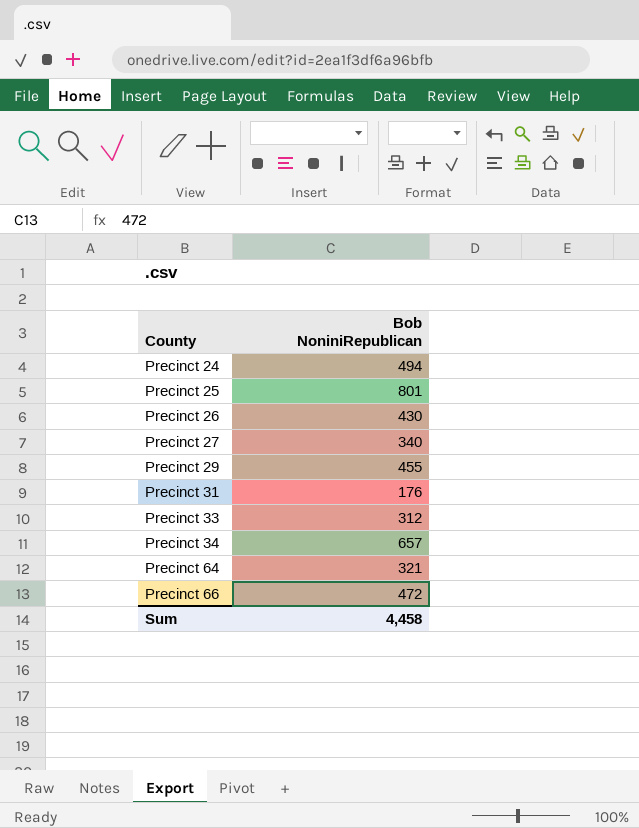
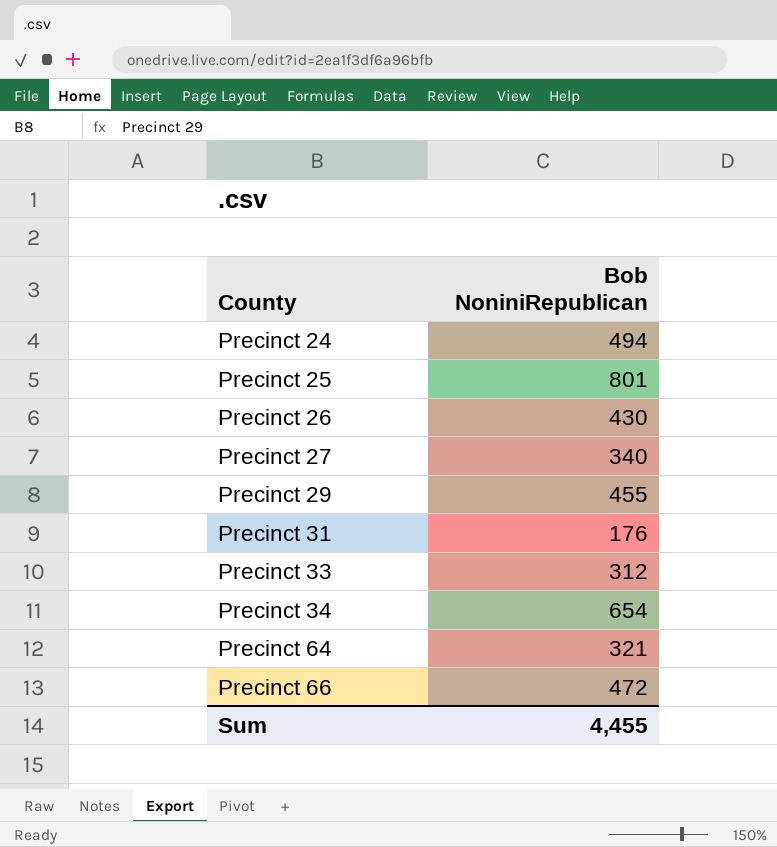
Precinct 34 | Bob NoniniRepublican: 657 -> 654
Sum | Bob NoniniRepublican: 4,458 -> 4,455

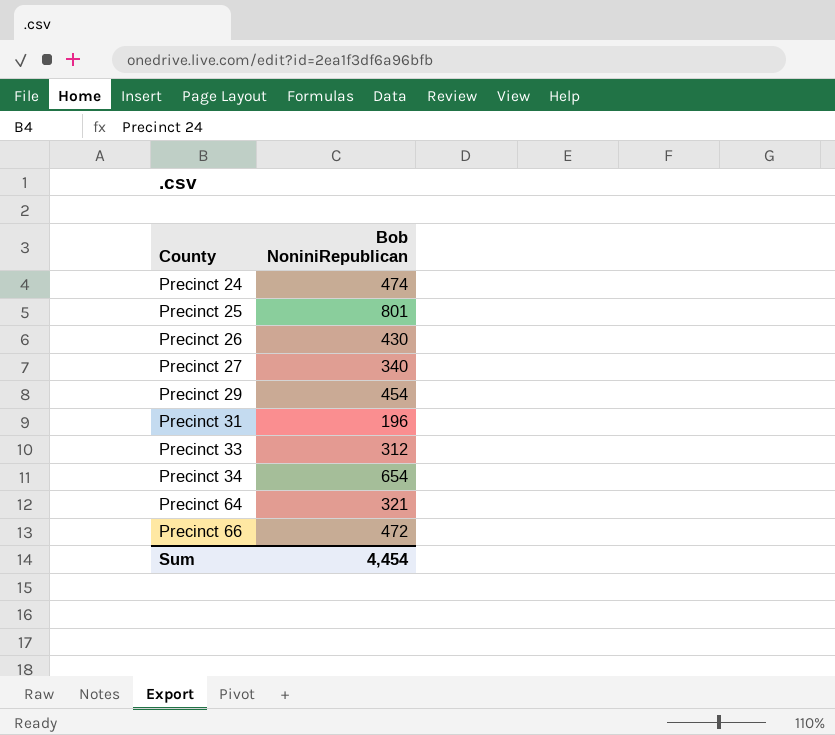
Precinct 24 | Bob NoniniRepublican: 494 -> 474
Precinct 29 | Bob NoniniRepublican: 455 -> 454
Precinct 31 | Bob NoniniRepublican: 176 -> 196
Sum | Bob NoniniRepublican: 4,455 -> 4,454

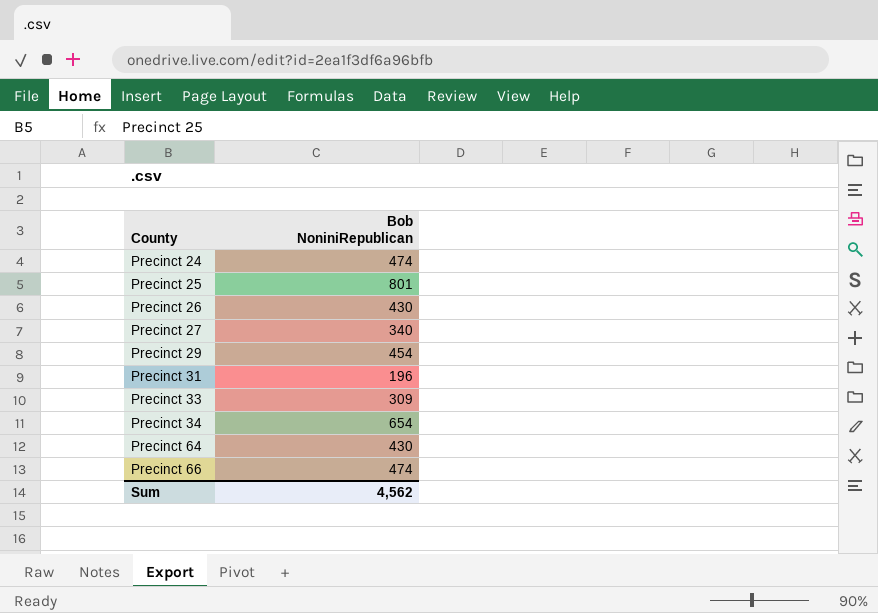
Precinct 33 | Bob NoniniRepublican: 312 -> 309
Precinct 64 | Bob NoniniRepublican: 321 -> 430
Precinct 66 | Bob NoniniRepublican: 472 -> 474
Sum | Bob NoniniRepublican: 4,454 -> 4,562

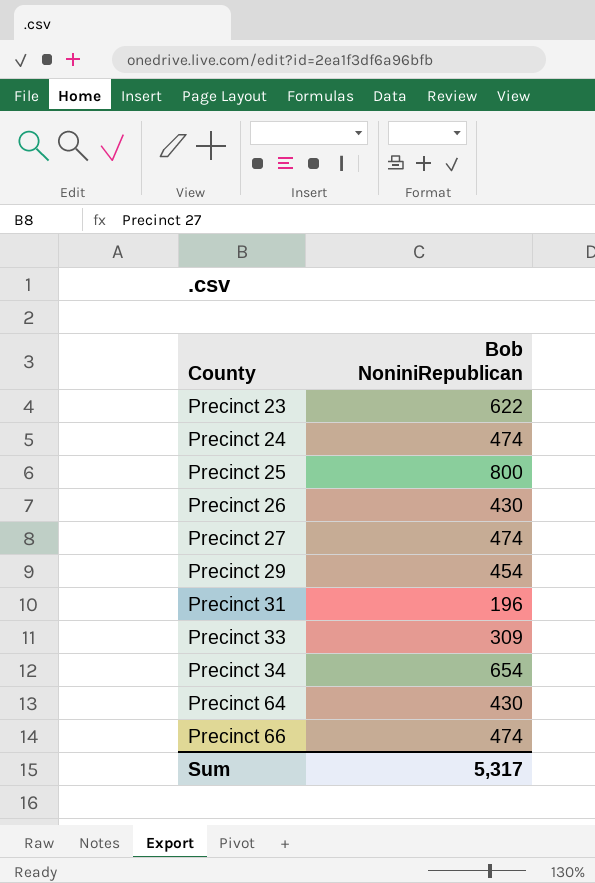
row Precinct 23: none -> 622
Precinct 25 | Bob NoniniRepublican: 801 -> 800
Precinct 27 | Bob NoniniRepublican: 340 -> 474
Sum | Bob NoniniRepublican: 4,562 -> 5,317

